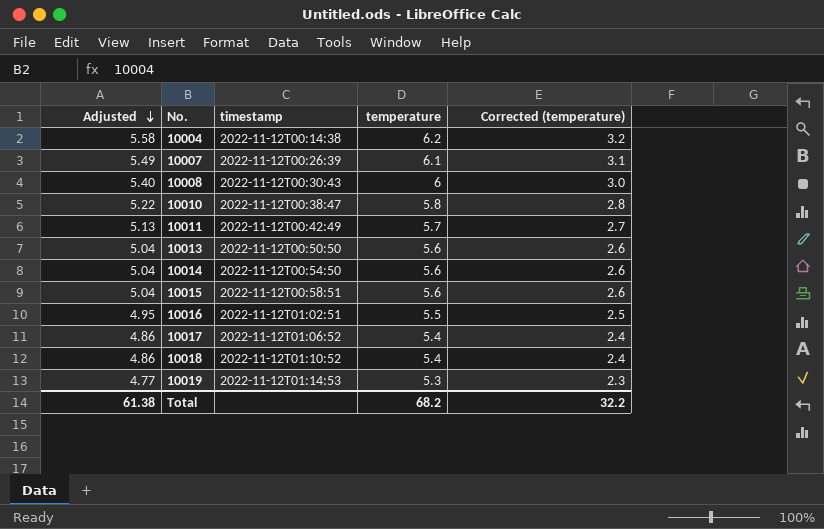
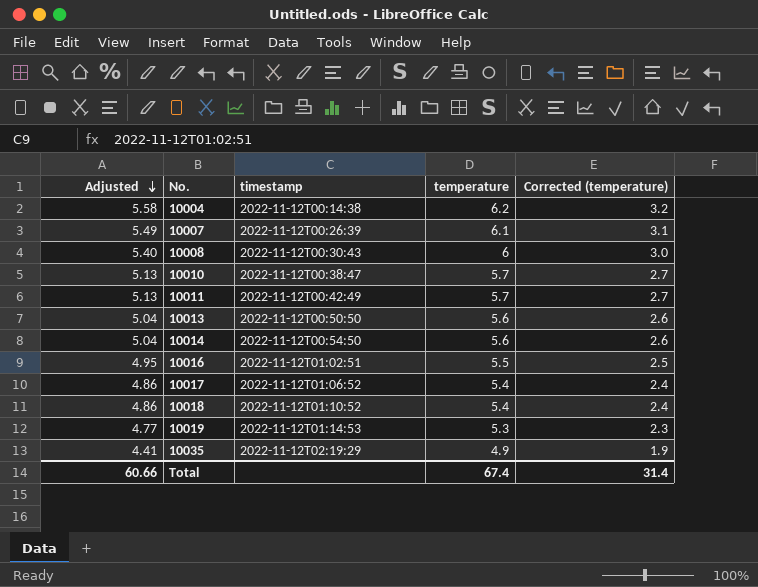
row 10015: 5.04 | 2022-11-12T00:58:51 | 5.6 | 2.6 -> none
10010 | Adjusted: 5.22 -> 5.13
10010 | temperature: 5.8 -> 5.7
10010 | Corrected (temperature): 2.8 -> 2.7
row 10035: none -> 4.41 | 2022-11-12T02:19:29 | 4.9 | 1.9
Total | Adjusted: 61.38 -> 60.66
Total | temperature: 68.2 -> 67.4
Total | Corrected (temperature): 32.2 -> 31.4

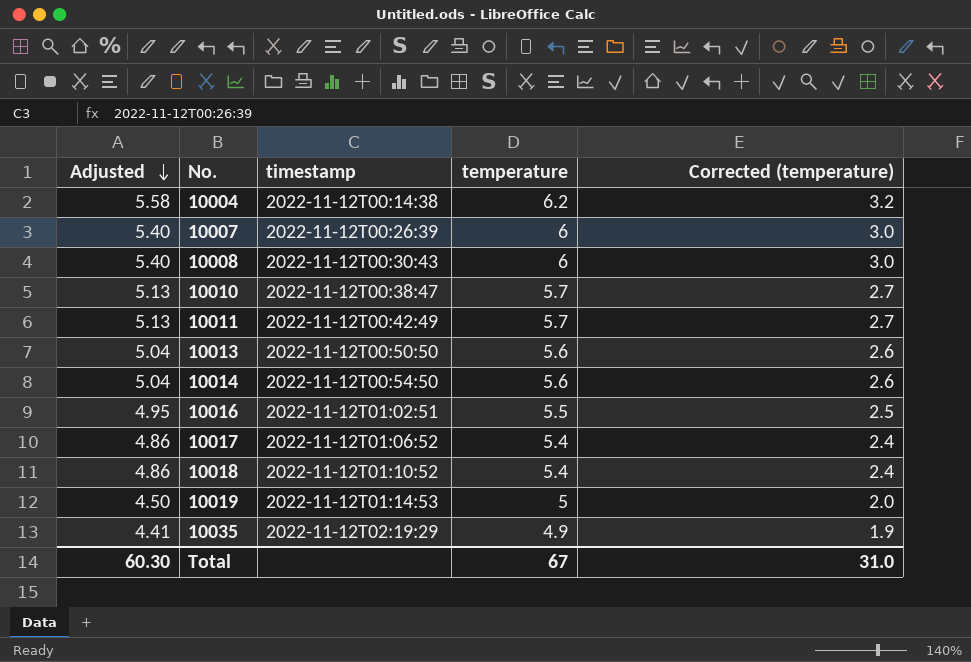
10007 | Adjusted: 5.49 -> 5.40
10007 | temperature: 6.1 -> 6
10007 | Corrected (temperature): 3.1 -> 3.0
10019 | Adjusted: 4.77 -> 4.50
10019 | temperature: 5.3 -> 5
10019 | Corrected (temperature): 2.3 -> 2.0
Total | Adjusted: 60.66 -> 60.30
Total | temperature: 67.4 -> 67
Total | Corrected (temperature): 31.4 -> 31.0

